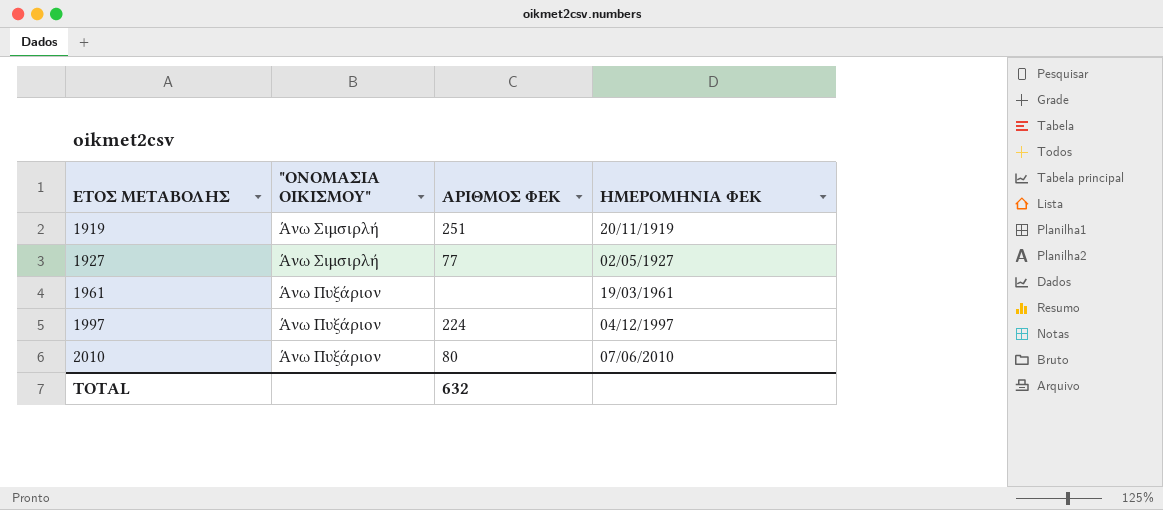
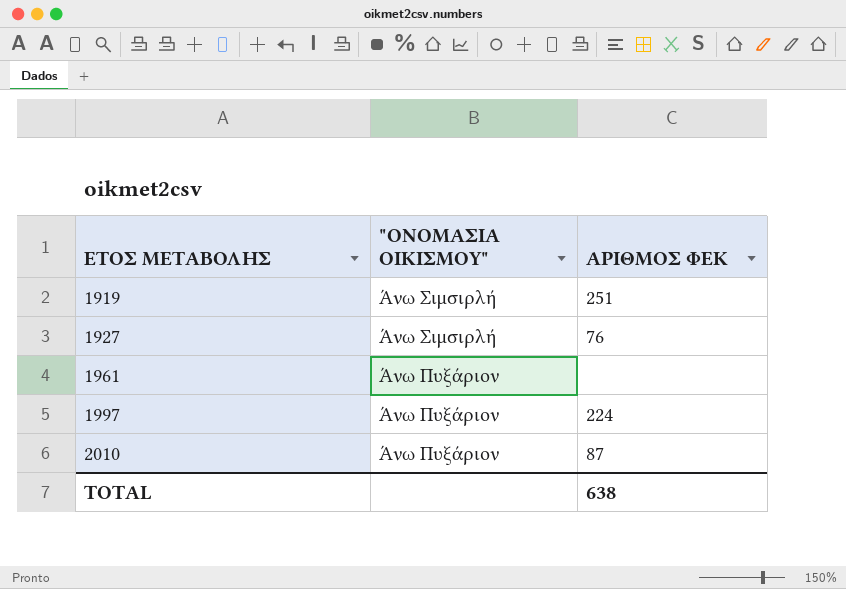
column ΗΜΕΡΟΜΗΝΙΑ ΦΕΚ | position: 4 -> none
1927 | ΑΡΙΘΜΟΣ ΦΕΚ: 77 -> 76
2010 | ΑΡΙΘΜΟΣ ΦΕΚ: 80 -> 87
TOTAL | ΑΡΙΘΜΟΣ ΦΕΚ: 632 -> 638

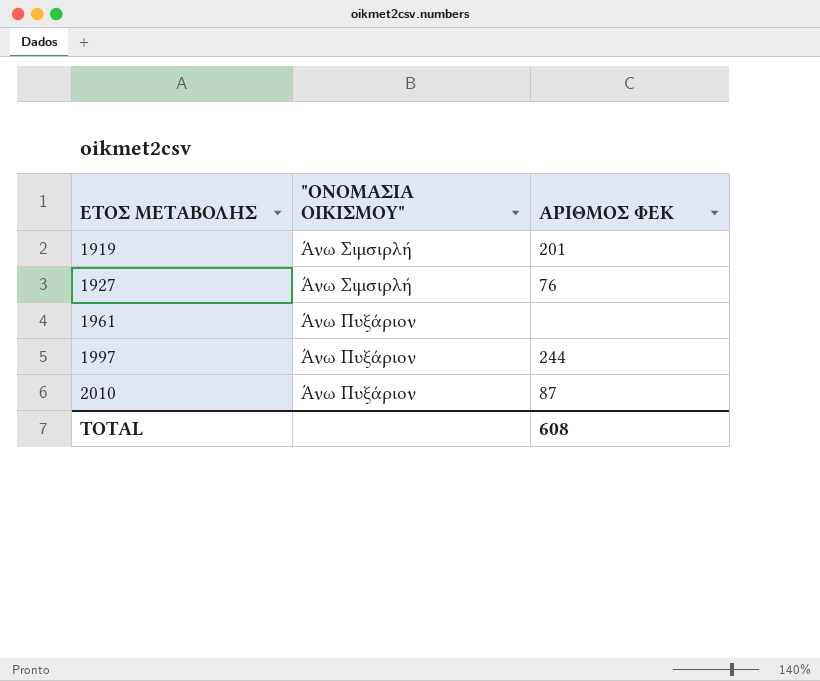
1919 | ΑΡΙΘΜΟΣ ΦΕΚ: 251 -> 201
1997 | ΑΡΙΘΜΟΣ ΦΕΚ: 224 -> 244
TOTAL | ΑΡΙΘΜΟΣ ΦΕΚ: 638 -> 608

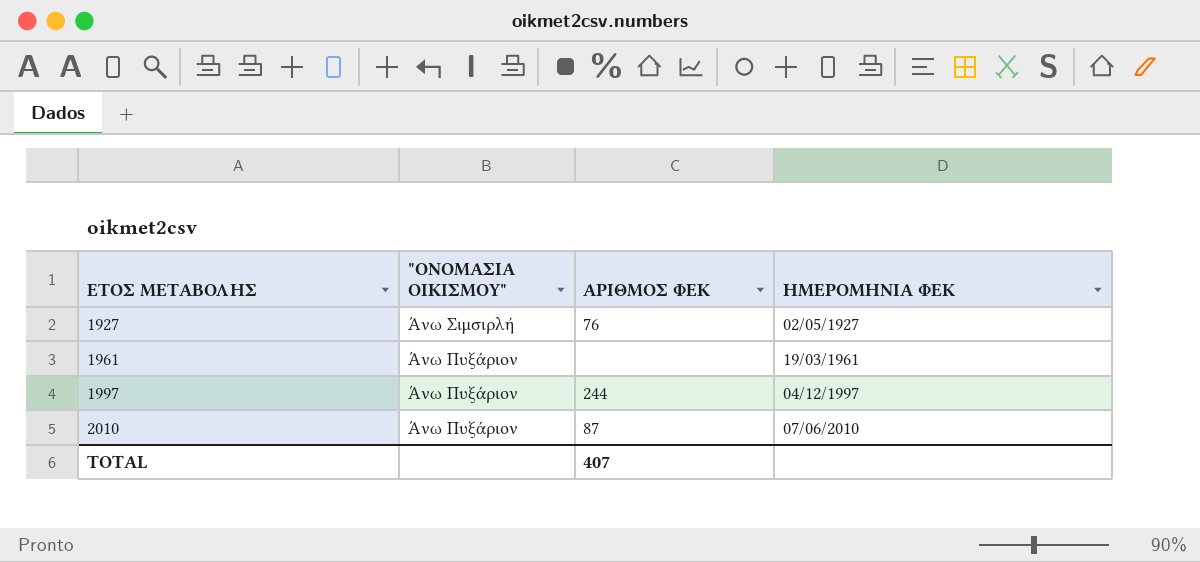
column ΗΜΕΡΟΜΗΝΙΑ ΦΕΚ | position: none -> 4
row 1919: Άνω Σιμσιρλή | 201 -> none
TOTAL | ΑΡΙΘΜΟΣ ΦΕΚ: 608 -> 407

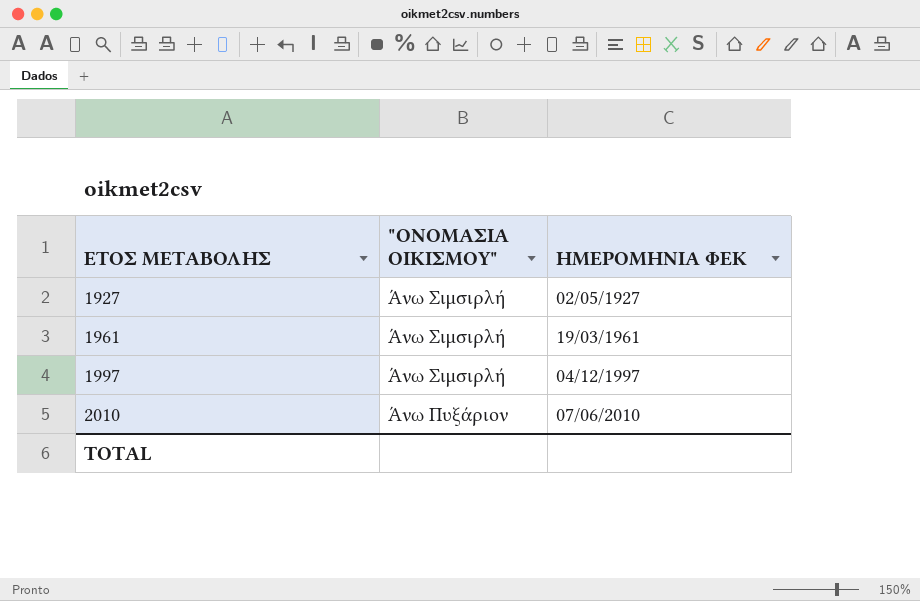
column ΑΡΙΘΜΟΣ ΦΕΚ | position: 3 -> none
1961 | "ΟΝΟΜΑΣΙΑ ΟΙΚΙΣΜΟΥ": Άνω Πυξάριον -> Άνω Σιμσιρλή
1997 | "ΟΝΟΜΑΣΙΑ ΟΙΚΙΣΜΟΥ": Άνω Πυξάριον -> Άνω Σιμσιρλή

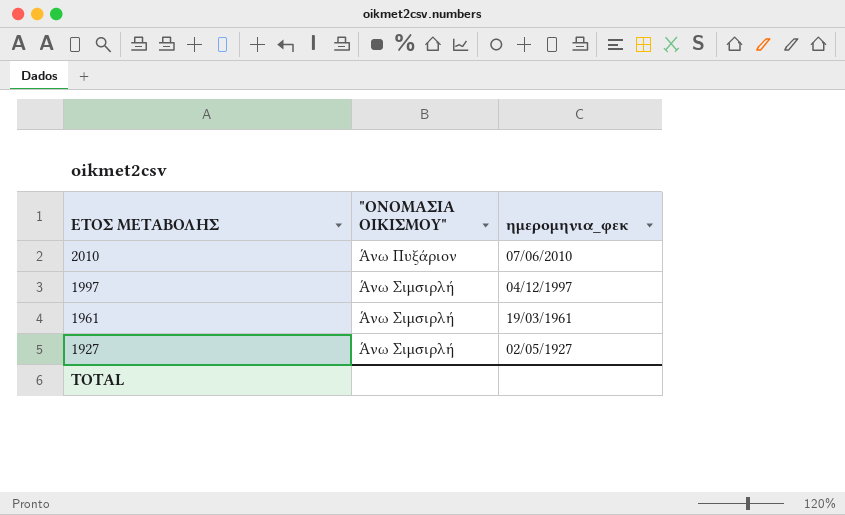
row order: ΕΤΟΣ ΜΕΤΑΒΟΛΗΣ ascending -> ΕΤΟΣ ΜΕΤΑΒΟΛΗΣ descending
column name: ΗΜΕΡΟΜΗΝΙΑ ΦΕΚ -> ημερομηνια_φεκ

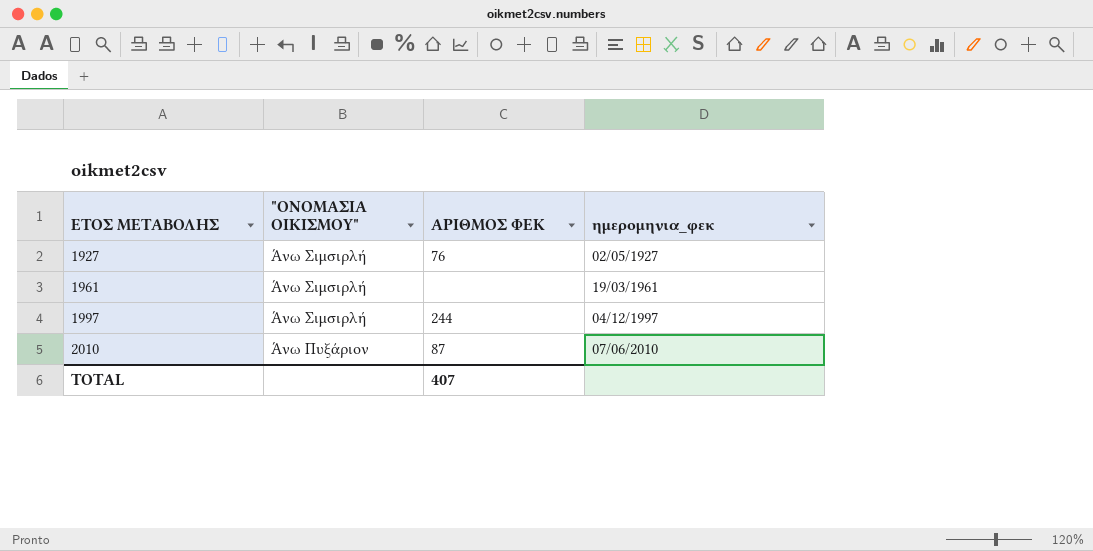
row order: ΕΤΟΣ ΜΕΤΑΒΟΛΗΣ descending -> ΕΤΟΣ ΜΕΤΑΒΟΛΗΣ ascending
column ΑΡΙΘΜΟΣ ΦΕΚ | position: none -> 3

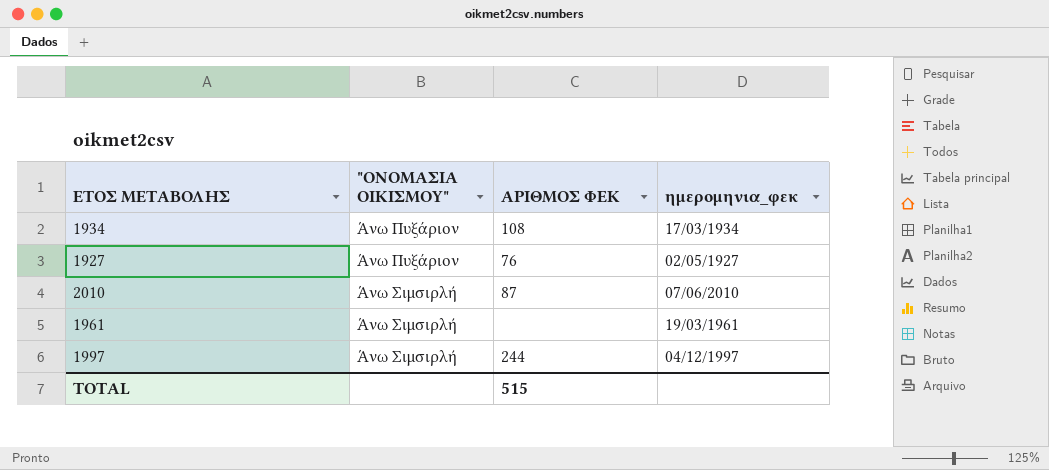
row order: ΕΤΟΣ ΜΕΤΑΒΟΛΗΣ ascending -> "ΟΝΟΜΑΣΙΑ ΟΙΚΙΣΜΟΥ" ascending
row 1934: none -> Άνω Πυξάριον | 108 | 17/03/1934
1927 | "ΟΝΟΜΑΣΙΑ ΟΙΚΙΣΜΟΥ": Άνω Σιμσιρλή -> Άνω Πυξάριον
2010 | "ΟΝΟΜΑΣΙΑ ΟΙΚΙΣΜΟΥ": Άνω Πυξάριον -> Άνω Σιμσιρλή
TOTAL | ΑΡΙΘΜΟΣ ΦΕΚ: 407 -> 515

